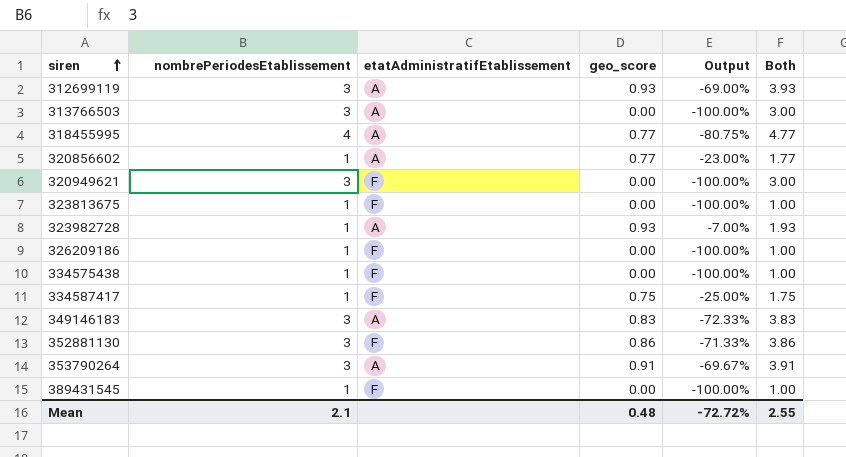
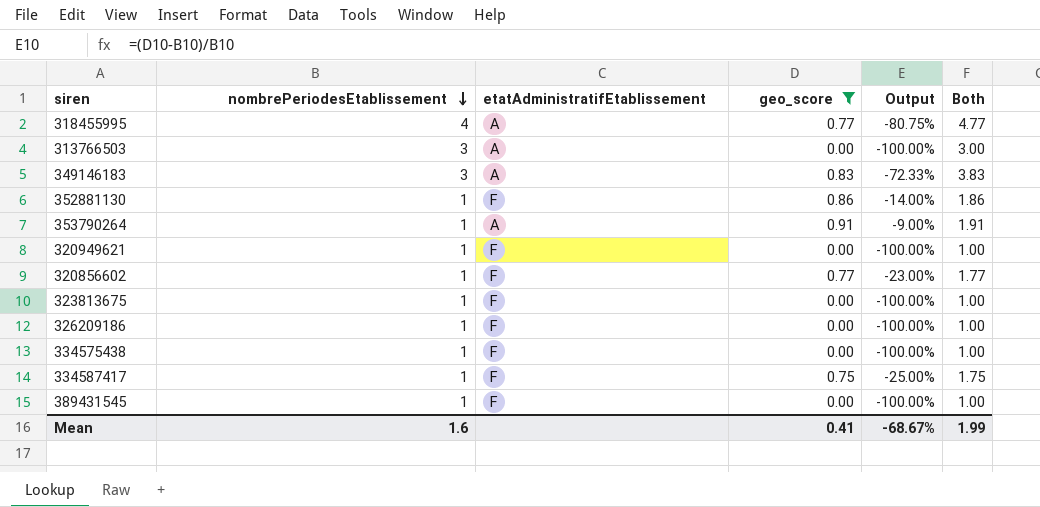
filter: none -> geo_score != 0.93
row order: siren ascending -> nombrePeriodesEtablissement descending
352881130 | nombrePeriodesEtablissement: 3 -> 1
352881130 | Output: -71.33% -> -14.00%
352881130 | Both: 3.86 -> 1.86
353790264 | nombrePeriodesEtablissement: 3 -> 1
353790264 | Output: -69.67% -> -9.00%
353790264 | Both: 3.91 -> 1.91
320949621 | nombrePeriodesEtablissement: 3 -> 1
320949621 | Both: 3.00 -> 1.00
320856602 | etatAdministratifEtablissement: A -> F
Mean | nombrePeriodesEtablissement: 2.1 -> 1.6
Mean | geo_score: 0.48 -> 0.41
Mean | Output: -72.72% -> -68.67%
Mean | Both: 2.55 -> 1.99

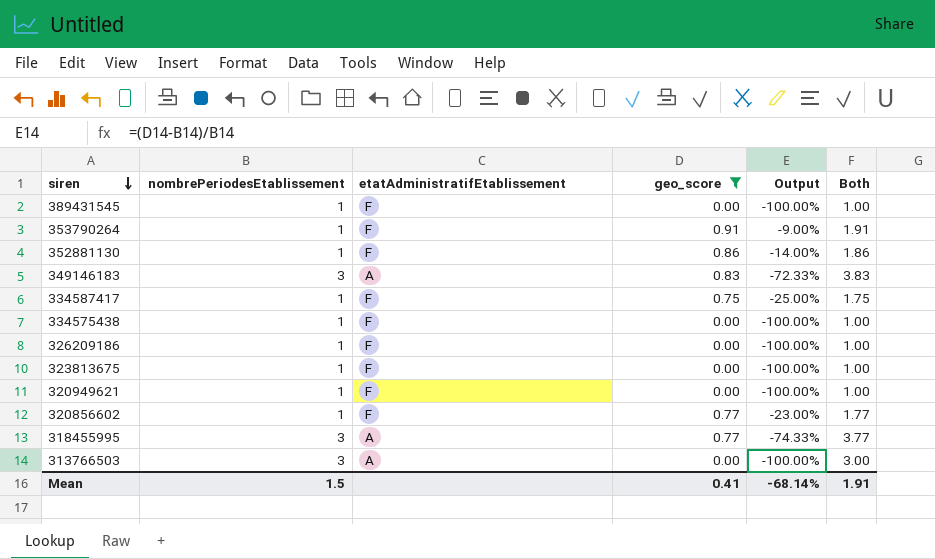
row order: nombrePeriodesEtablissement descending -> siren descending
353790264 | etatAdministratifEtablissement: A -> F
318455995 | nombrePeriodesEtablissement: 4 -> 3
318455995 | Output: -80.75% -> -74.33%
318455995 | Both: 4.77 -> 3.77
Mean | nombrePeriodesEtablissement: 1.6 -> 1.5
Mean | Output: -68.67% -> -68.14%
Mean | Both: 1.99 -> 1.91

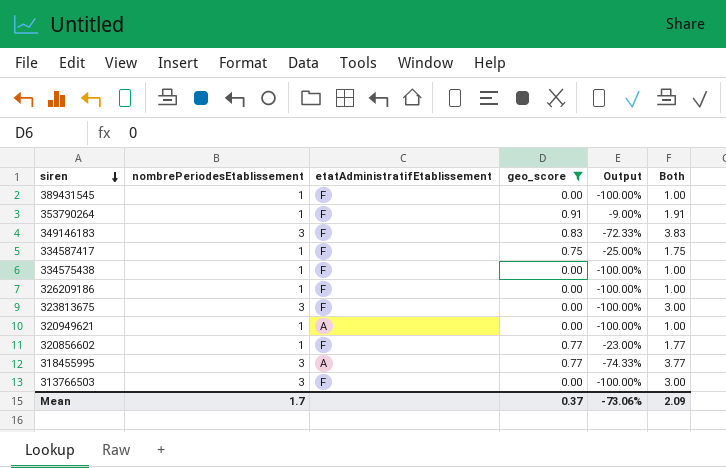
row 352881130: 1 | F | 0.86 | -14.00% | 1.86 -> none
349146183 | etatAdministratifEtablissement: A -> F
323813675 | nombrePeriodesEtablissement: 1 -> 3
323813675 | Both: 1.00 -> 3.00
320949621 | etatAdministratifEtablissement: F -> A
313766503 | etatAdministratifEtablissement: A -> F
Mean | nombrePeriodesEtablissement: 1.5 -> 1.7
Mean | geo_score: 0.41 -> 0.37
Mean | Output: -68.14% -> -73.06%
Mean | Both: 1.91 -> 2.09

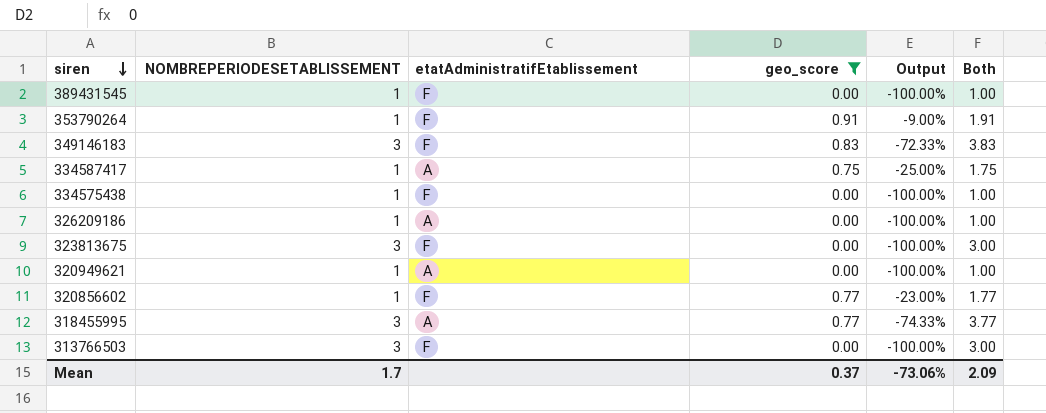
column name: nombrePeriodesEtablissement -> NOMBREPERIODESETABLISSEMENT
334587417 | etatAdministratifEtablissement: F -> A
326209186 | etatAdministratifEtablissement: F -> A

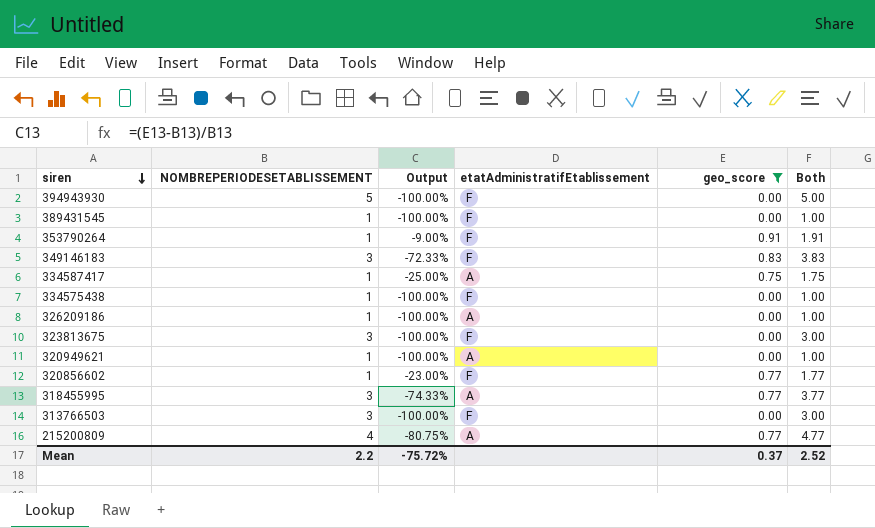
column Output | position: 5 -> 3
row 394943930: none -> 5 | -100.00% | F | 0.00 | 5.00
row 215200809: none -> 4 | -80.75% | A | 0.77 | 4.77
Mean | NOMBREPERIODESETABLISSEMENT: 1.7 -> 2.2
Mean | Output: -73.06% -> -75.72%
Mean | Both: 2.09 -> 2.52

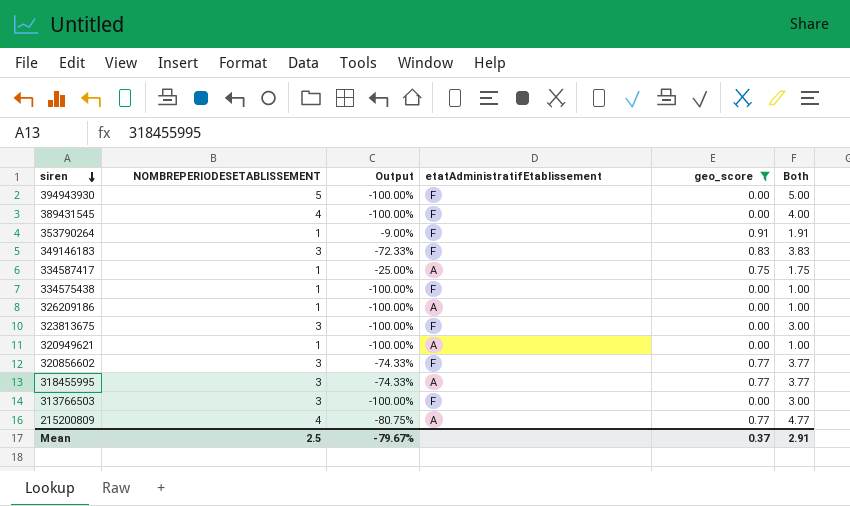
389431545 | NOMBREPERIODESETABLISSEMENT: 1 -> 4
389431545 | Both: 1.00 -> 4.00
320856602 | NOMBREPERIODESETABLISSEMENT: 1 -> 3
320856602 | Output: -23.00% -> -74.33%
320856602 | Both: 1.77 -> 3.77
Mean | NOMBREPERIODESETABLISSEMENT: 2.2 -> 2.5
Mean | Output: -75.72% -> -79.67%
Mean | Both: 2.52 -> 2.91

